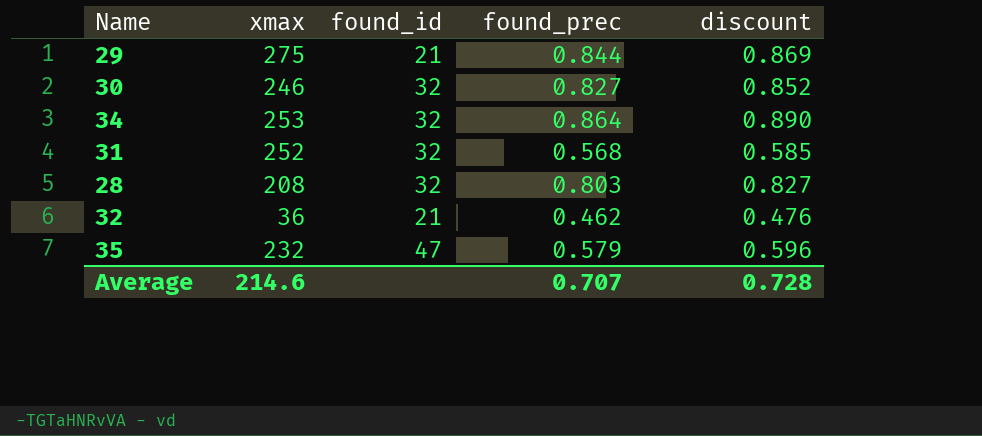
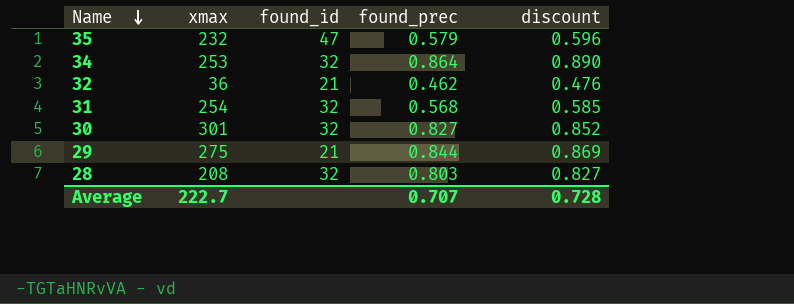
row order: none -> Name descending
31 | xmax: 252 -> 254
30 | xmax: 246 -> 301
Average | xmax: 214.6 -> 222.7

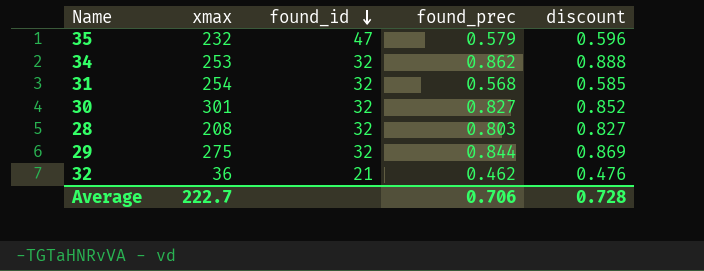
row order: Name descending -> found_id descending
34 | found_prec: 0.864 -> 0.862
34 | discount: 0.890 -> 0.888
29 | found_id: 21 -> 32
Average | found_prec: 0.707 -> 0.706

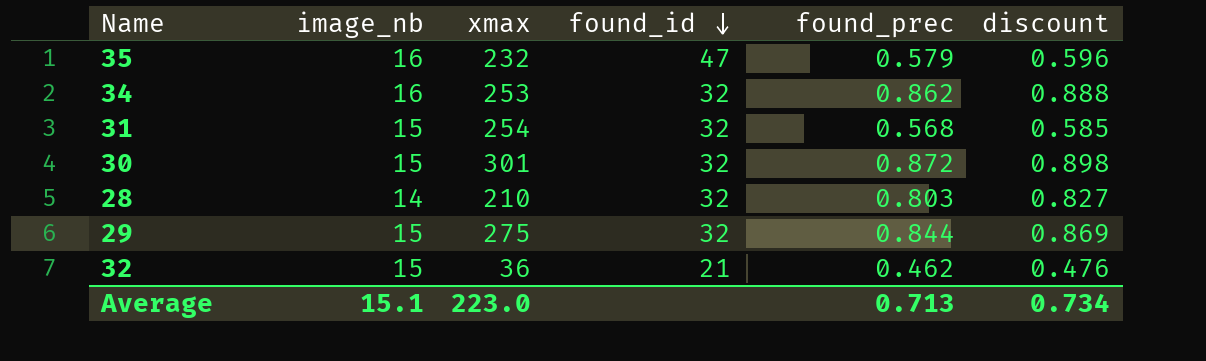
column image_nb | position: none -> 2
30 | found_prec: 0.827 -> 0.872
30 | discount: 0.852 -> 0.898
28 | xmax: 208 -> 210
Average | xmax: 222.7 -> 223.0
Average | found_prec: 0.706 -> 0.713
Average | discount: 0.728 -> 0.734

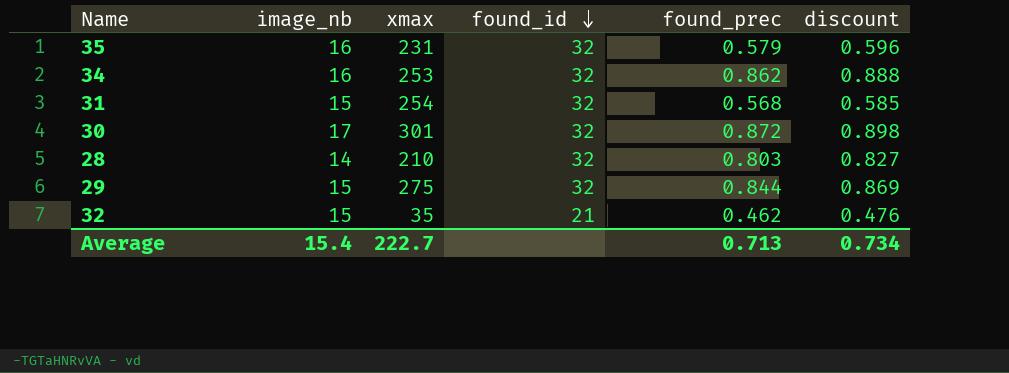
35 | xmax: 232 -> 231
35 | found_id: 47 -> 32
30 | image_nb: 15 -> 17
32 | xmax: 36 -> 35
Average | image_nb: 15.1 -> 15.4
Average | xmax: 223.0 -> 222.7

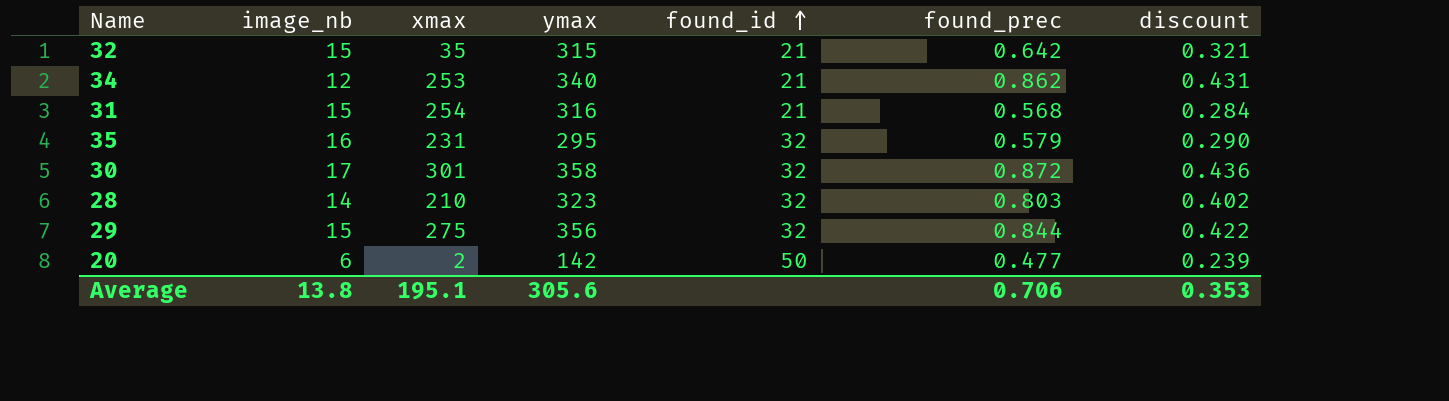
row order: found_id descending -> found_id ascending
column ymax | position: none -> 4
column discount | formula: [found_prec] * 1.03 -> [found_prec] * 0.5
32 | found_prec: 0.462 -> 0.642
34 | image_nb: 16 -> 12
34 | found_id: 32 -> 21
31 | found_id: 32 -> 21
row 20: none -> 6 | 2 | 142 | 50 | 0.477 | 0.239
Average | image_nb: 15.4 -> 13.8
Average | xmax: 222.7 -> 195.1
Average | found_prec: 0.713 -> 0.706
Average | discount: 0.734 -> 0.353

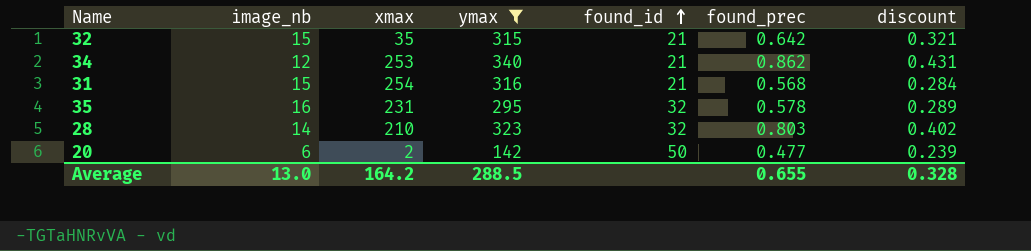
filter: none -> ymax <= 340
35 | found_prec: 0.579 -> 0.578
35 | discount: 0.290 -> 0.289
Average | image_nb: 13.8 -> 13.0
Average | xmax: 195.1 -> 164.2
Average | ymax: 305.6 -> 288.5
Average | found_prec: 0.706 -> 0.655
Average | discount: 0.353 -> 0.328

